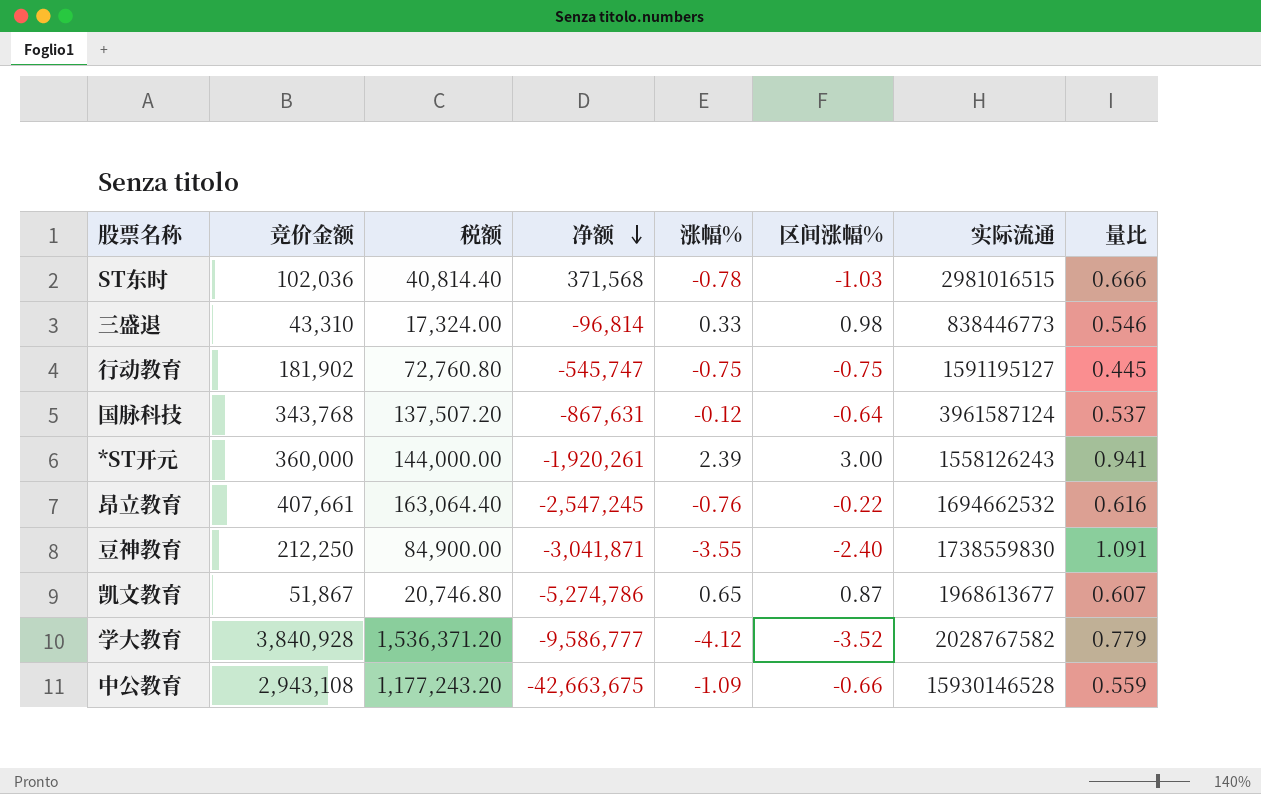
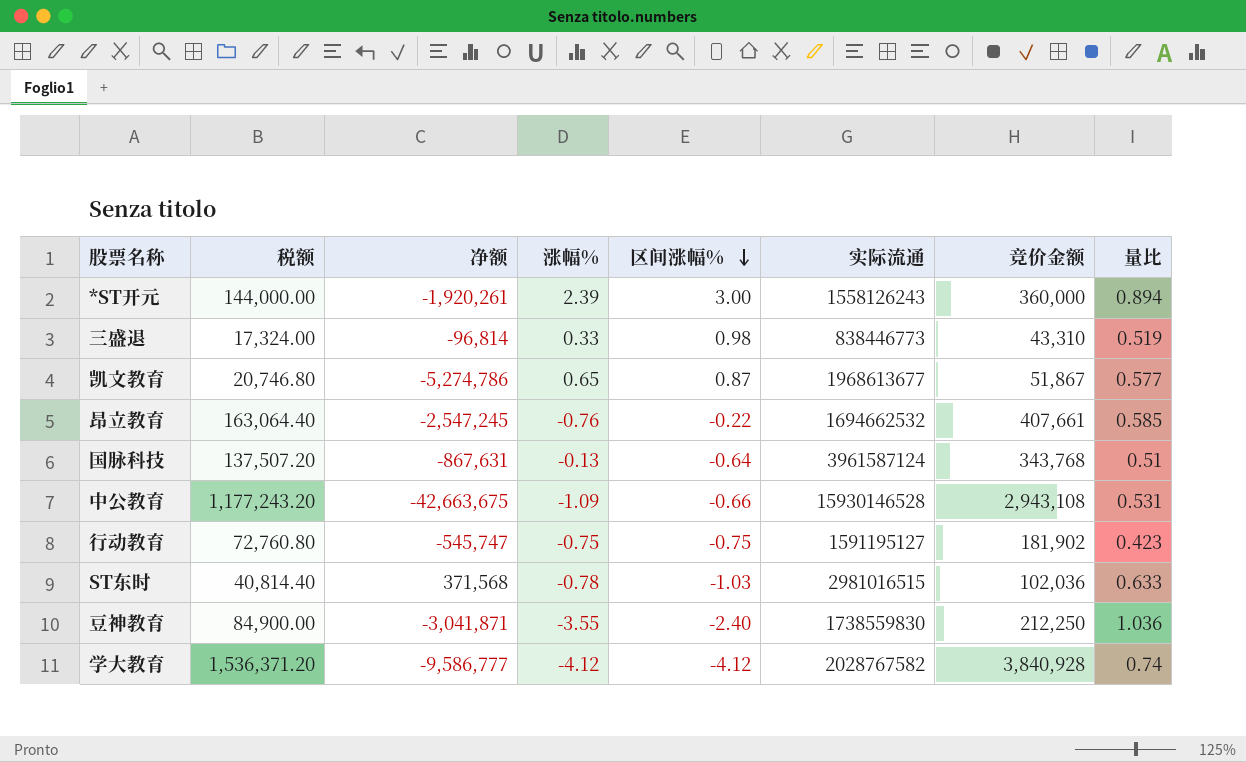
row order: 净额 descending -> 区间涨幅% descending
column 竞价金额 | position: 2 -> 7
*ST开元 | 量比: 0.941 -> 0.894
三盛退 | 量比: 0.546 -> 0.519
凯文教育 | 量比: 0.607 -> 0.577
昂立教育 | 量比: 0.616 -> 0.585
国脉科技 | 涨幅%: -0.12 -> -0.13
国脉科技 | 量比: 0.537 -> 0.51
中公教育 | 量比: 0.559 -> 0.531
行动教育 | 量比: 0.445 -> 0.423
ST东时 | 量比: 0.666 -> 0.633
豆神教育 | 量比: 1.091 -> 1.036
学大教育 | 区间涨幅%: -3.52 -> -4.12
学大教育 | 量比: 0.779 -> 0.74

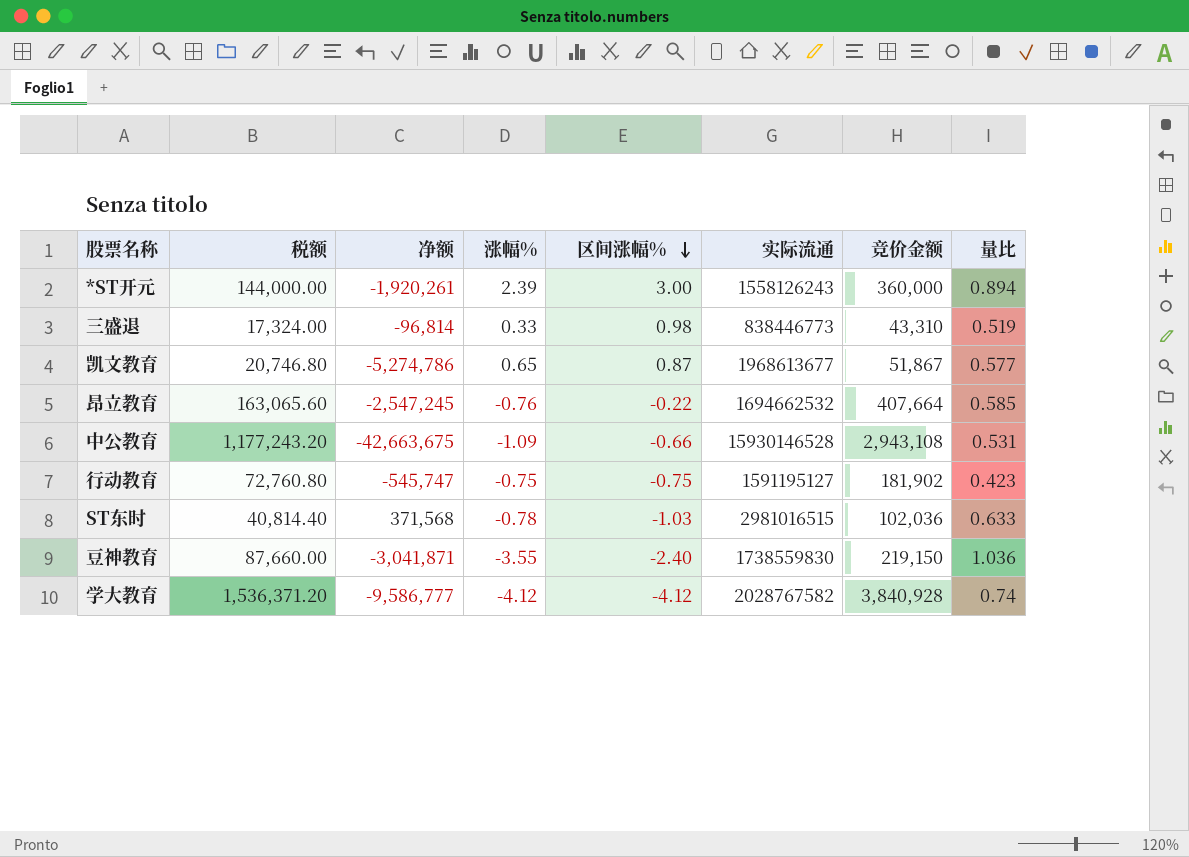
row 国脉科技: 137,507.20 | -867,631 | -0.13 | -0.64 | 3961587124 | 343,768 | 0.51 -> none
昂立教育 | 税额: 163,064.40 -> 163,065.60
昂立教育 | 竞价金额: 407,661 -> 407,664
豆神教育 | 税额: 84,900.00 -> 87,660.00
豆神教育 | 竞价金额: 212,250 -> 219,150

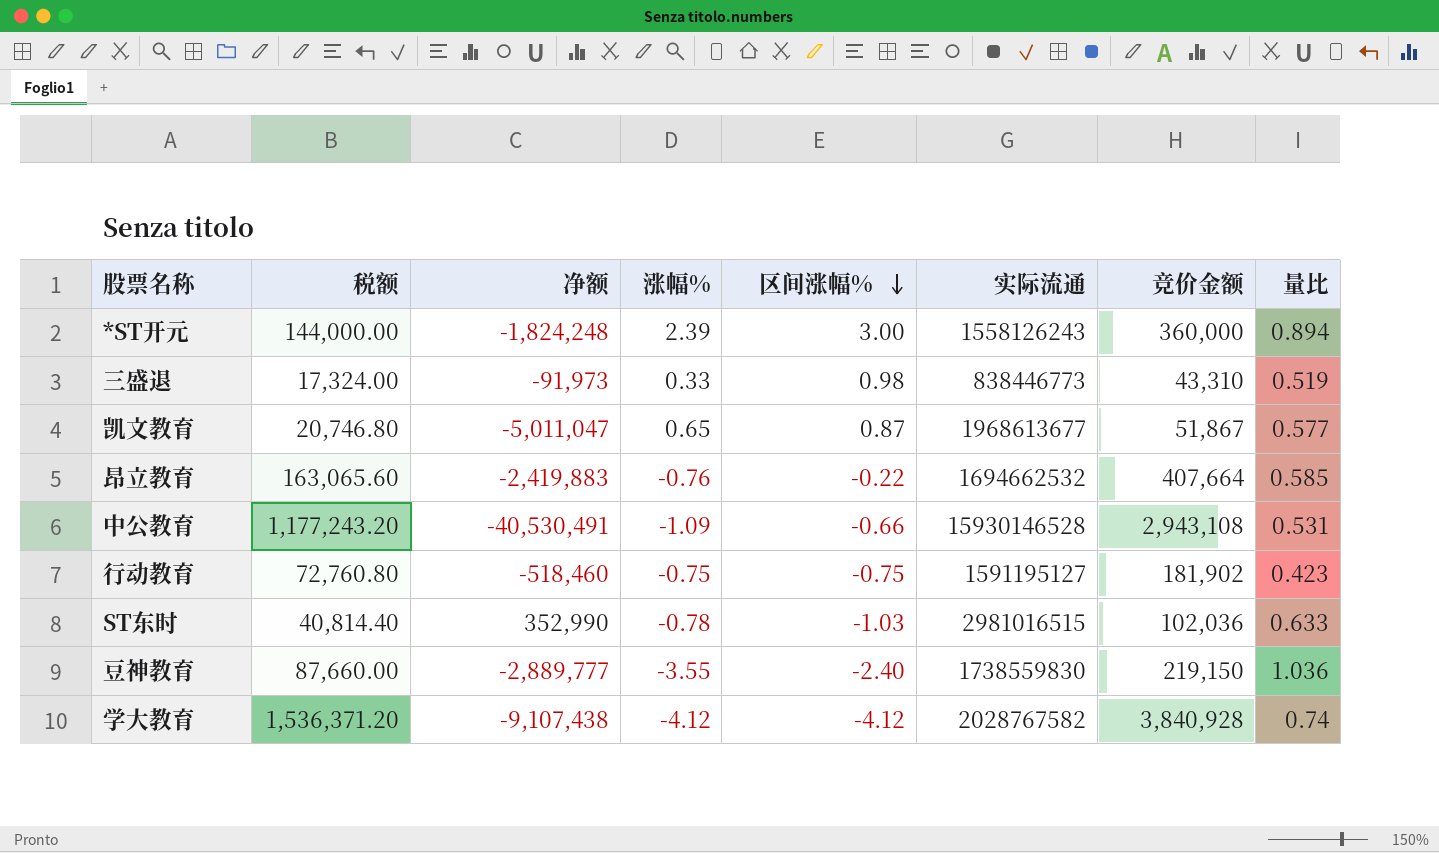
*ST开元 | 净额: -1,920,261 -> -1,824,248
三盛退 | 净额: -96,814 -> -91,973
凯文教育 | 净额: -5,274,786 -> -5,011,047
昂立教育 | 净额: -2,547,245 -> -2,419,883
中公教育 | 净额: -42,663,675 -> -40,530,491
行动教育 | 净额: -545,747 -> -518,460
ST东时 | 净额: 371,568 -> 352,990
豆神教育 | 净额: -3,041,871 -> -2,889,777
学大教育 | 净额: -9,586,777 -> -9,107,438

